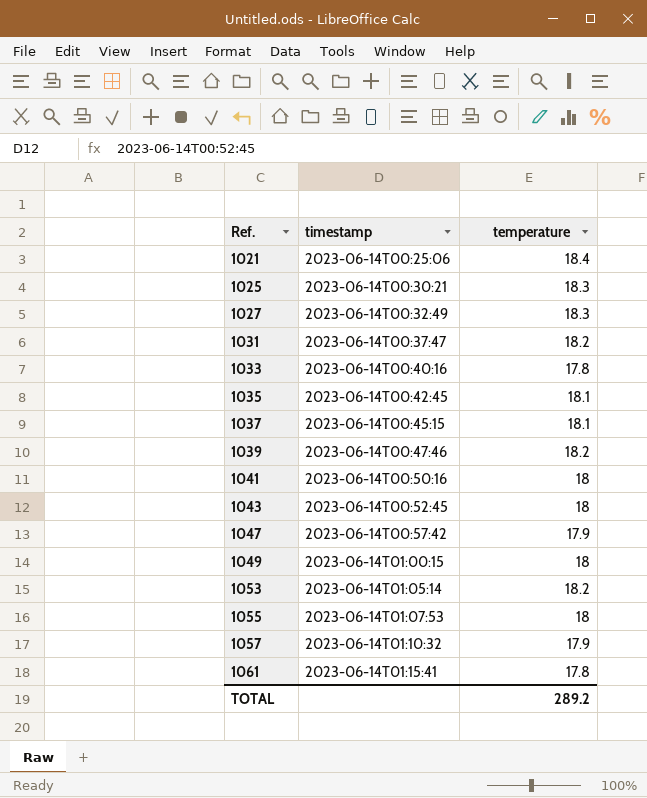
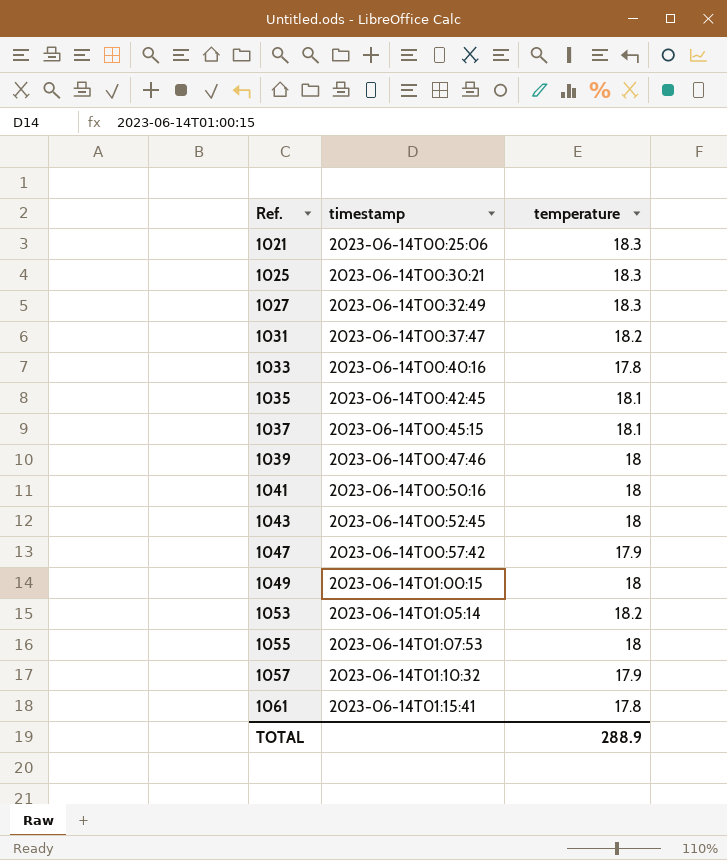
1021 | temperature: 18.4 -> 18.3
1039 | temperature: 18.2 -> 18
TOTAL | temperature: 289.2 -> 288.9

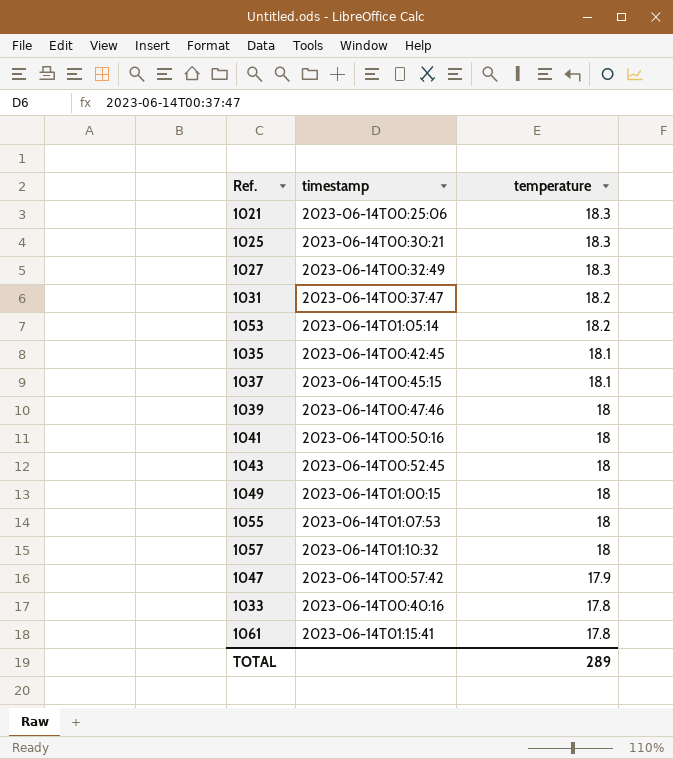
row order: Ref. ascending -> temperature descending
1057 | temperature: 17.9 -> 18
TOTAL | temperature: 288.9 -> 289

